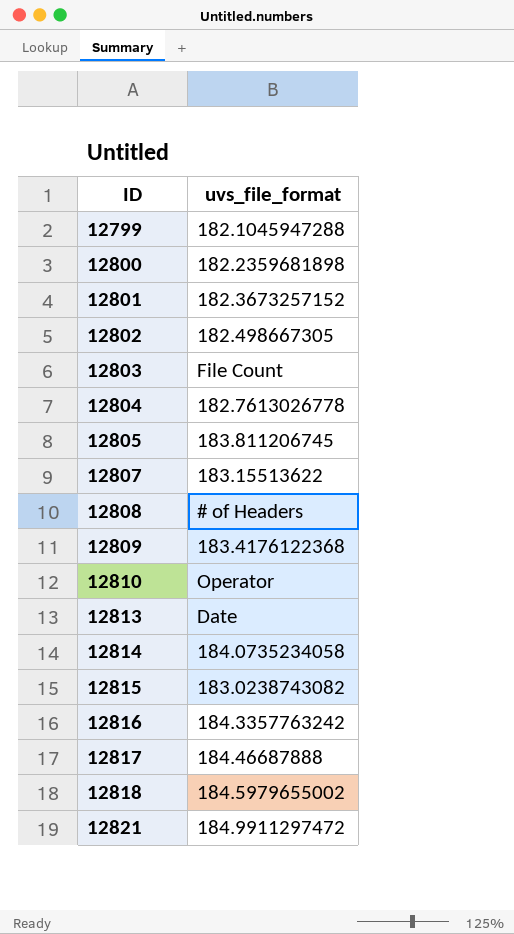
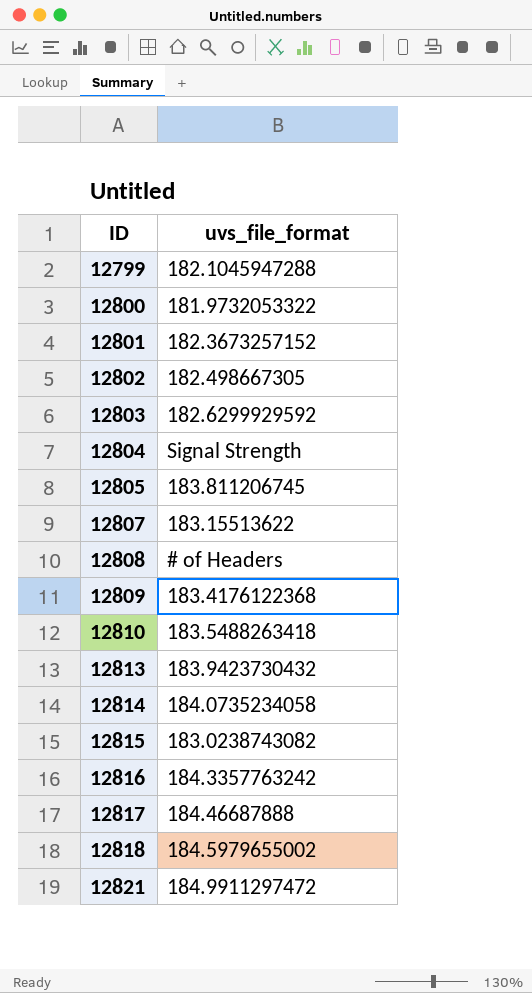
12800 | uvs_file_format: 182.2359681898 -> 181.9732053322
12803 | uvs_file_format: File Count -> 182.6299929592
12804 | uvs_file_format: 182.7613026778 -> Signal Strength
12810 | uvs_file_format: Operator -> 183.5488263418
12813 | uvs_file_format: Date -> 183.9423730432

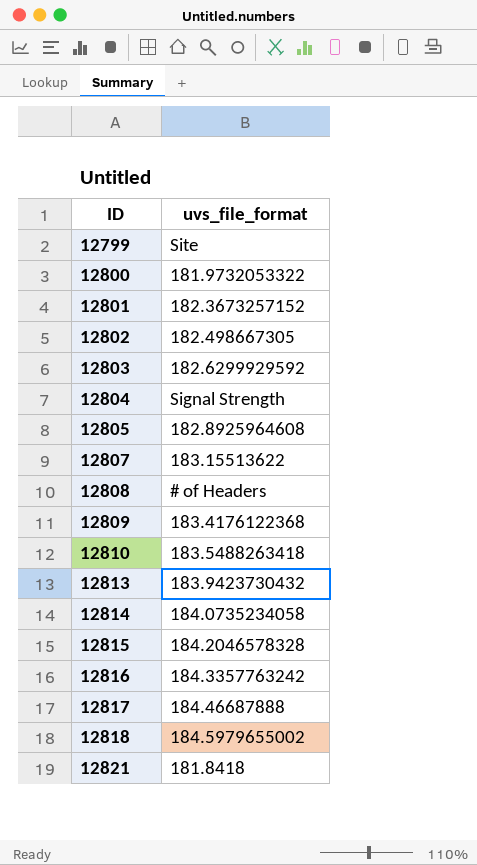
12799 | uvs_file_format: 182.1045947288 -> Site
12805 | uvs_file_format: 183.811206745 -> 182.8925964608
12815 | uvs_file_format: 183.0238743082 -> 184.2046578328
12821 | uvs_file_format: 184.9911297472 -> 181.8418

